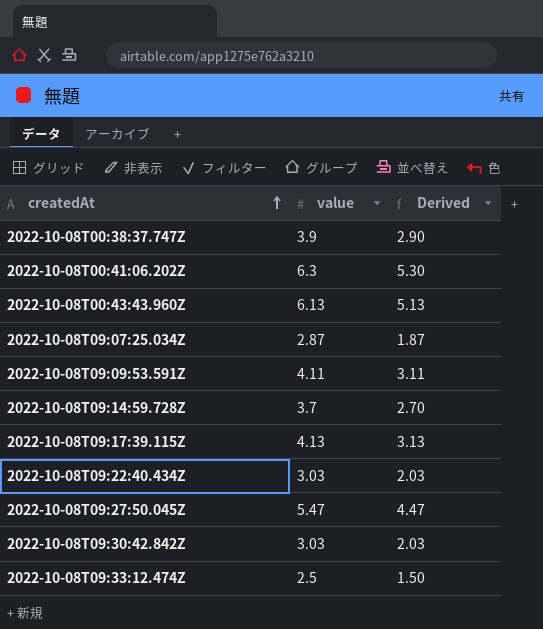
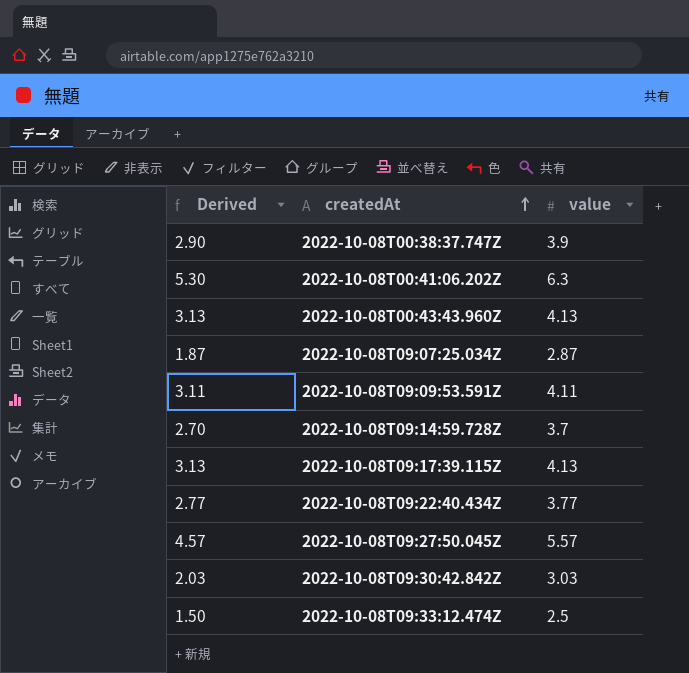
column Derived | position: 3 -> 1
2022-10-08T00:43:43.960Z | Derived: 5.13 -> 3.13
2022-10-08T00:43:43.960Z | value: 6.13 -> 4.13
2022-10-08T09:22:40.434Z | Derived: 2.03 -> 2.77
2022-10-08T09:22:40.434Z | value: 3.03 -> 3.77
2022-10-08T09:27:50.045Z | Derived: 4.47 -> 4.57
2022-10-08T09:27:50.045Z | value: 5.47 -> 5.57

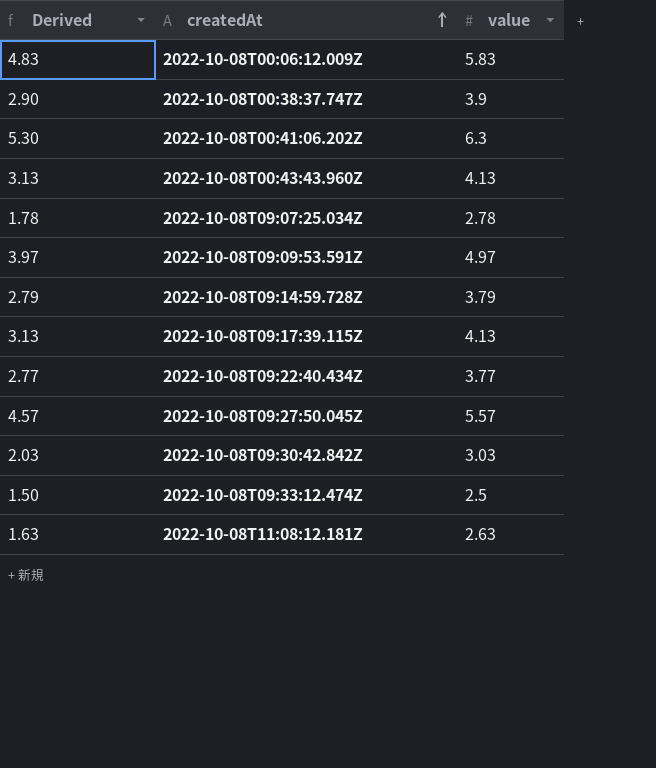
row 2022-10-08T00:06:12.009Z: none -> 4.83 | 5.83
2022-10-08T09:07:25.034Z | Derived: 1.87 -> 1.78
2022-10-08T09:07:25.034Z | value: 2.87 -> 2.78
2022-10-08T09:09:53.591Z | Derived: 3.11 -> 3.97
2022-10-08T09:09:53.591Z | value: 4.11 -> 4.97
2022-10-08T09:14:59.728Z | Derived: 2.70 -> 2.79
2022-10-08T09:14:59.728Z | value: 3.7 -> 3.79
row 2022-10-08T11:08:12.181Z: none -> 1.63 | 2.63

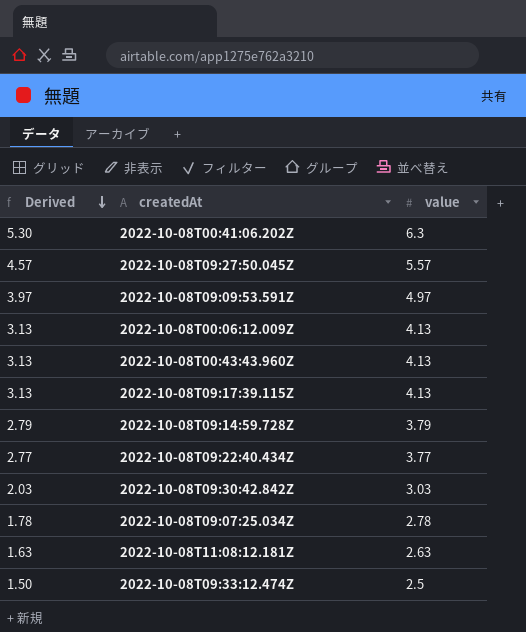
row order: createdAt ascending -> Derived descending
row 2022-10-08T00:38:37.747Z: 2.90 | 3.9 -> none
2022-10-08T00:06:12.009Z | Derived: 4.83 -> 3.13
2022-10-08T00:06:12.009Z | value: 5.83 -> 4.13

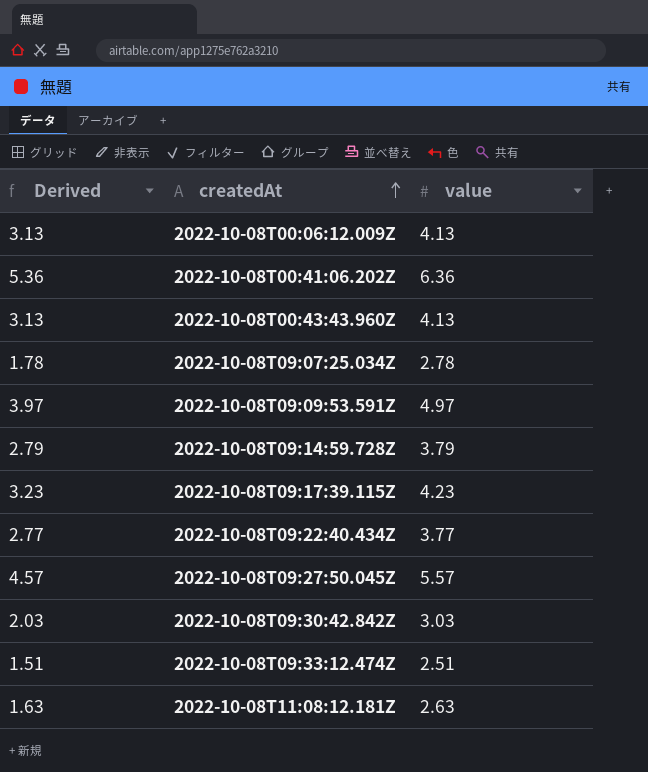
row order: Derived descending -> createdAt ascending
2022-10-08T00:41:06.202Z | Derived: 5.30 -> 5.36
2022-10-08T00:41:06.202Z | value: 6.3 -> 6.36
2022-10-08T09:17:39.115Z | Derived: 3.13 -> 3.23
2022-10-08T09:17:39.115Z | value: 4.13 -> 4.23
2022-10-08T09:33:12.474Z | Derived: 1.50 -> 1.51
2022-10-08T09:33:12.474Z | value: 2.5 -> 2.51

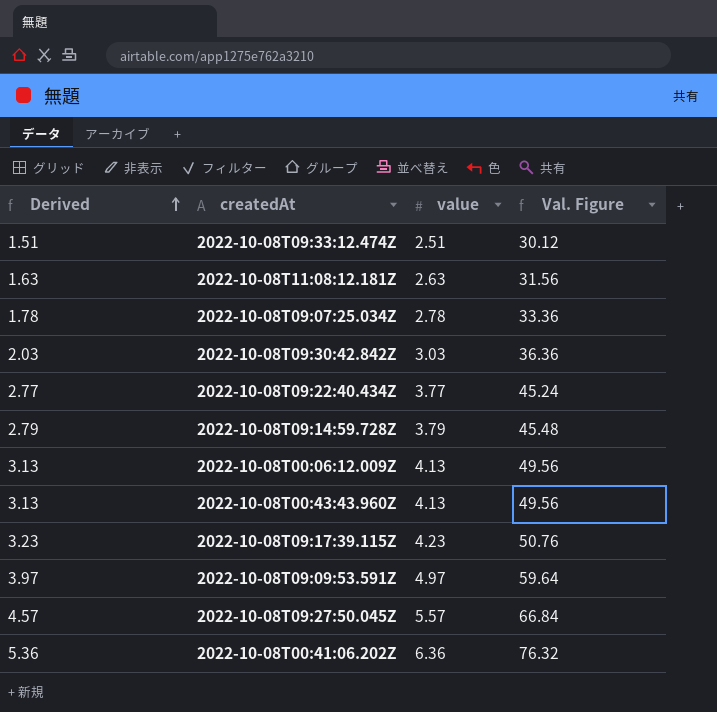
row order: createdAt ascending -> Derived ascending
column Val. Figure | formula: none -> [value] * 12

